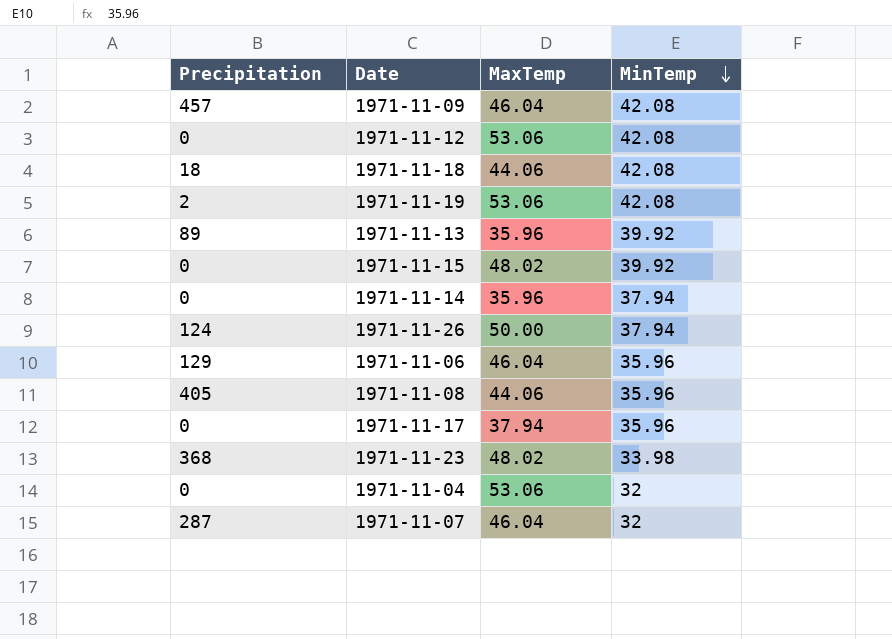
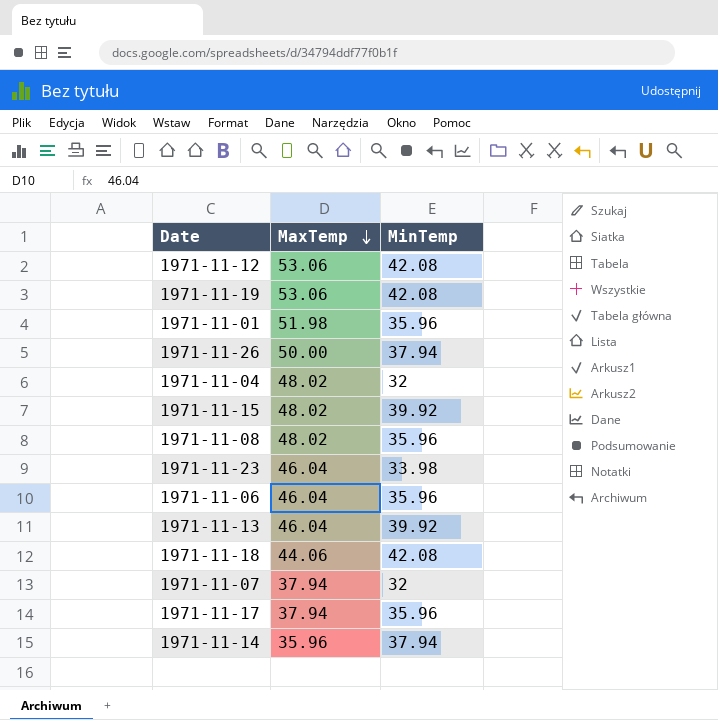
row order: MinTemp descending -> MaxTemp descending
column Precipitation | position: 1 -> none
row 1971-11-09: 457 | 46.04 | 42.08 -> none
row 1971-11-01: none -> 51.98 | 35.96
1971-11-04 | MaxTemp: 53.06 -> 48.02
1971-11-08 | MaxTemp: 44.06 -> 48.02
1971-11-23 | MaxTemp: 48.02 -> 46.04
1971-11-13 | MaxTemp: 35.96 -> 46.04
1971-11-07 | MaxTemp: 46.04 -> 37.94

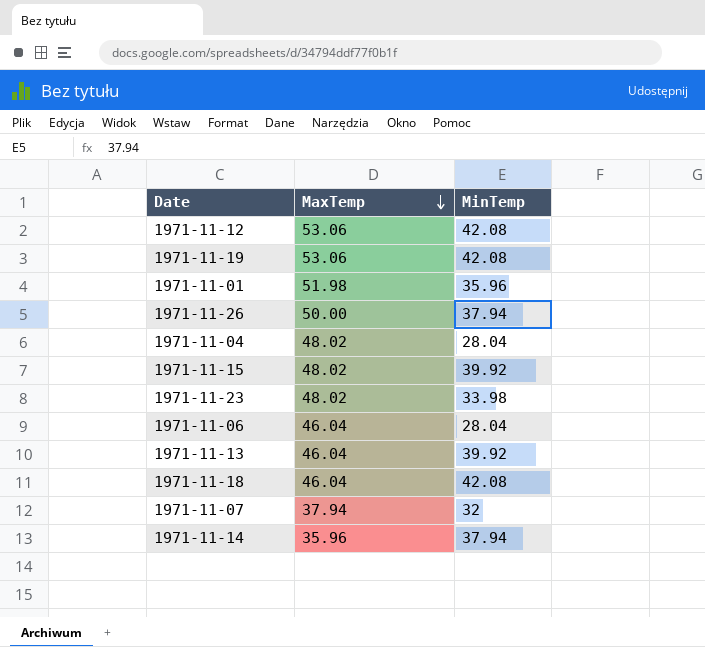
row 1971-11-08: 48.02 | 35.96 -> none
row 1971-11-17: 37.94 | 35.96 -> none
1971-11-04 | MinTemp: 32 -> 28.04
1971-11-23 | MaxTemp: 46.04 -> 48.02
1971-11-06 | MinTemp: 35.96 -> 28.04
1971-11-18 | MaxTemp: 44.06 -> 46.04

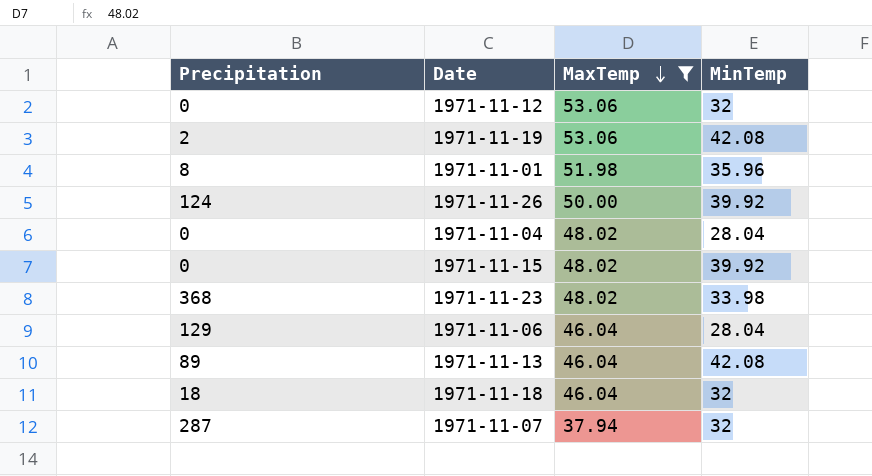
filter: none -> MaxTemp != 35.96
column Precipitation | position: none -> 1
1971-11-12 | MinTemp: 42.08 -> 32
1971-11-26 | MinTemp: 37.94 -> 39.92
1971-11-13 | MinTemp: 39.92 -> 42.08
1971-11-18 | MinTemp: 42.08 -> 32

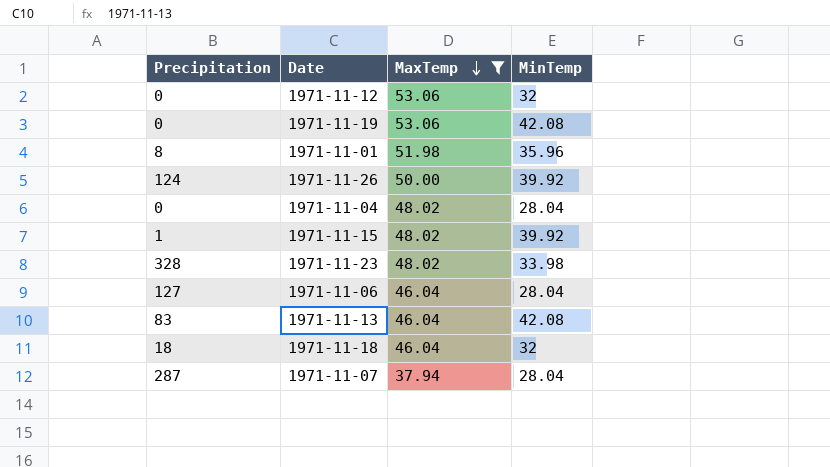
1971-11-19 | Precipitation: 2 -> 0
1971-11-15 | Precipitation: 0 -> 1
1971-11-23 | Precipitation: 368 -> 328
1971-11-06 | Precipitation: 129 -> 127
1971-11-13 | Precipitation: 89 -> 83
1971-11-07 | MinTemp: 32 -> 28.04

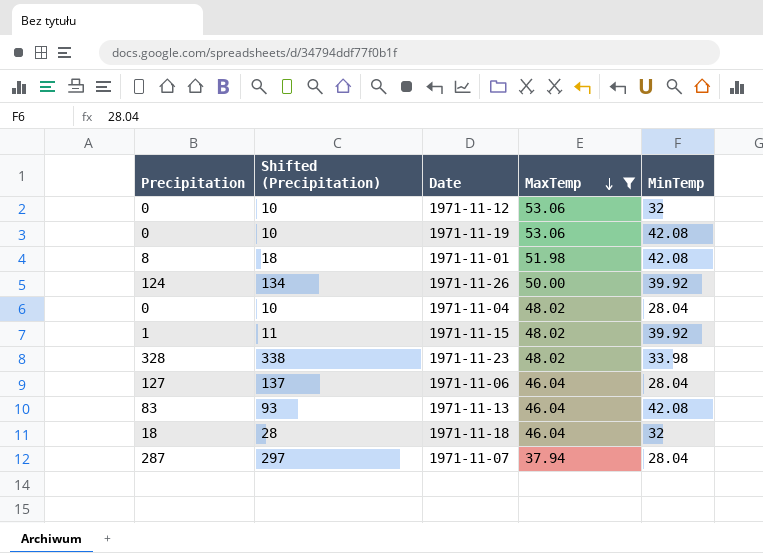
column Shifted (Precipitation) | formula: none -> [Precipitation] + 10
1971-11-01 | MinTemp: 35.96 -> 42.08

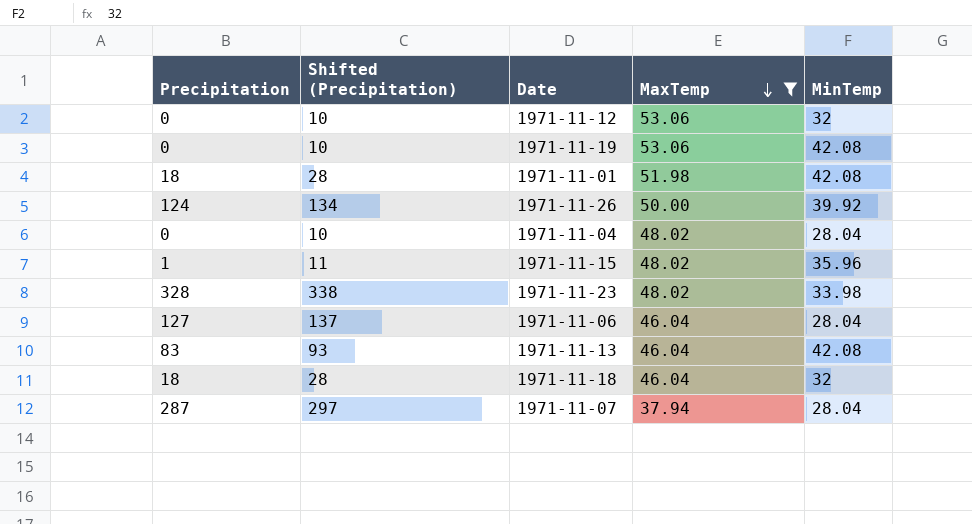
1971-11-01 | Precipitation: 8 -> 18
1971-11-01 | Shifted (Precipitation): 18 -> 28
1971-11-15 | MinTemp: 39.92 -> 35.96

